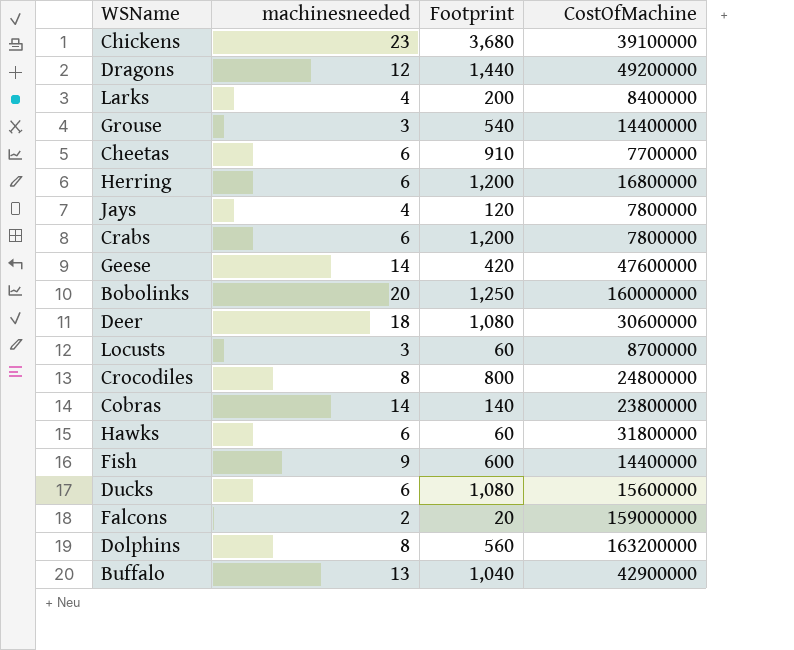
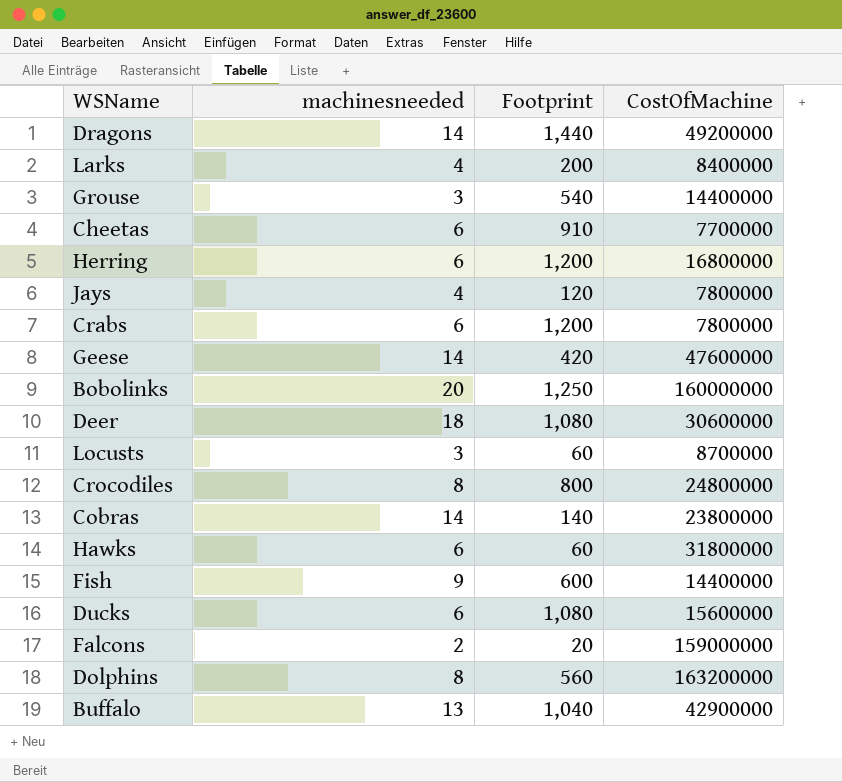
row Chickens: 23 | 3,680 | 39100000 -> none
Dragons | machinesneeded: 12 -> 14

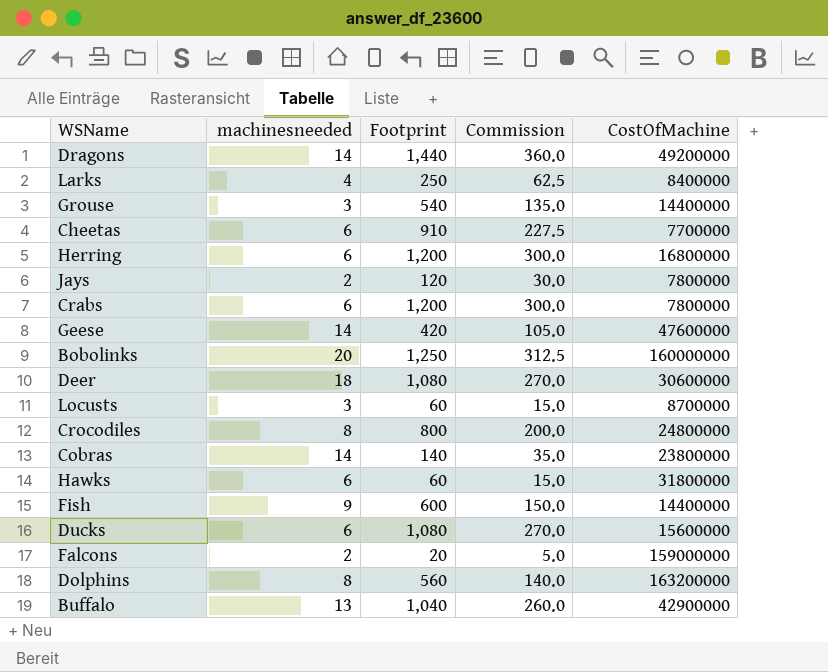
column Commission | formula: none -> [Footprint] * 0.25
Larks | Footprint: 200 -> 250
Jays | machinesneeded: 4 -> 2

